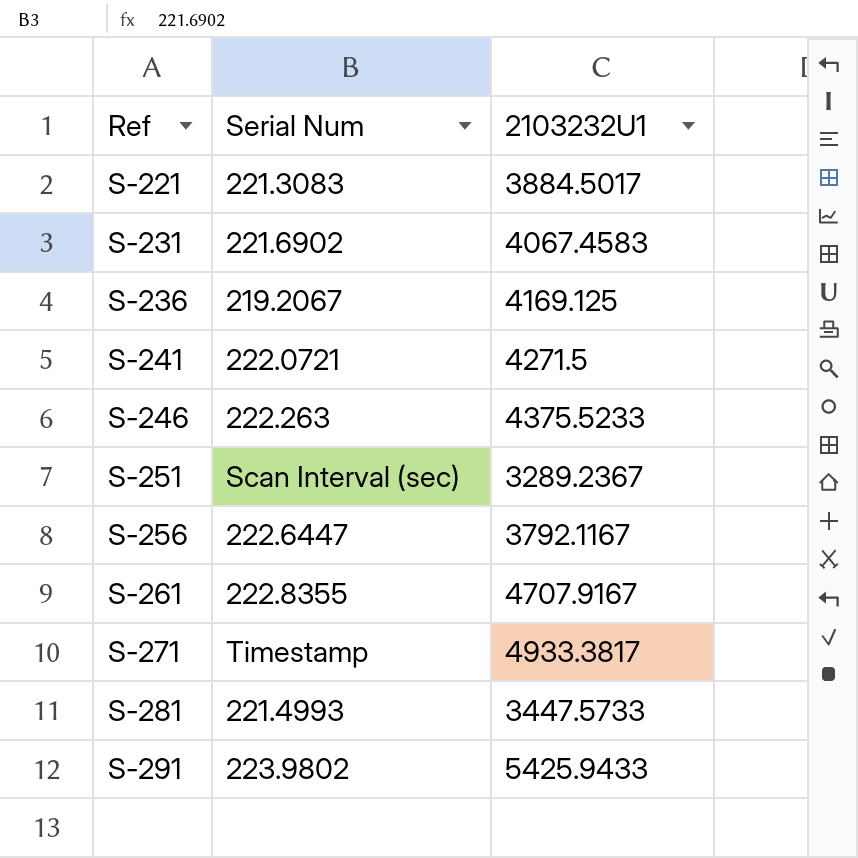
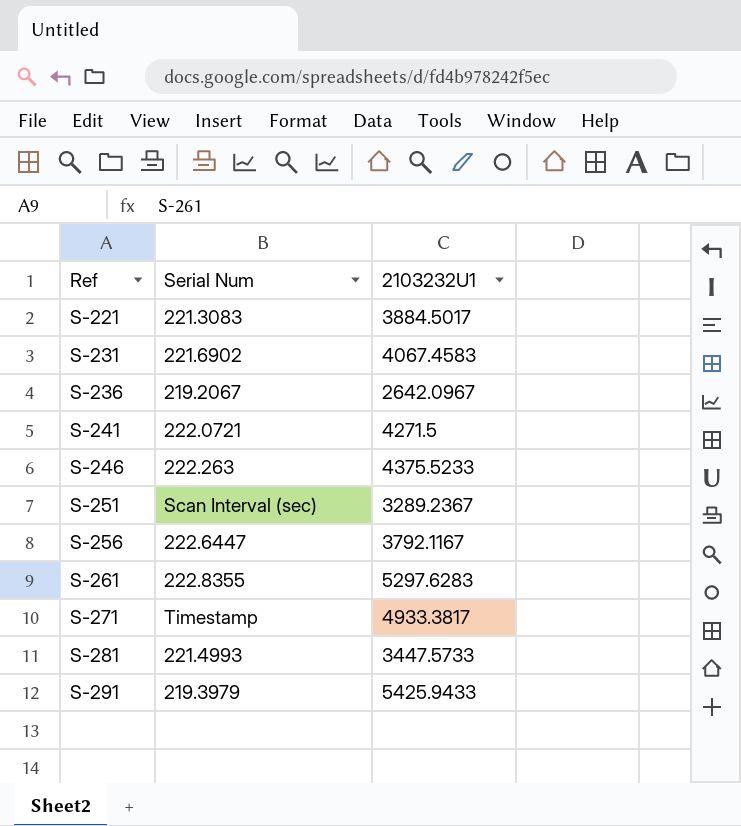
S-236 | 2103232U1: 4169.125 -> 2642.0967
S-261 | 2103232U1: 4707.9167 -> 5297.6283
S-291 | Serial Num: 223.9802 -> 219.3979

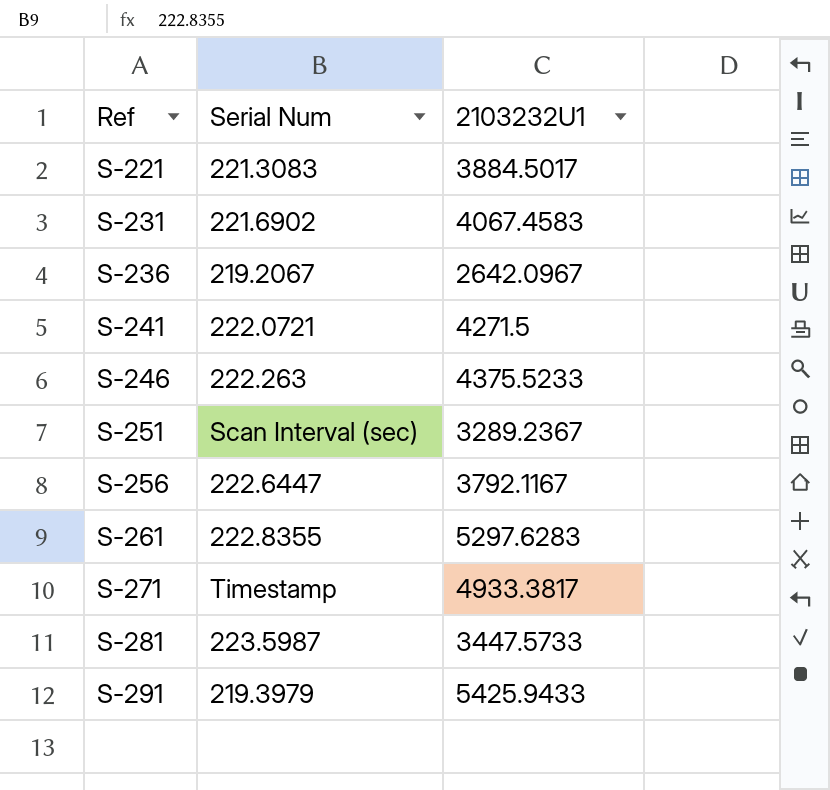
S-281 | Serial Num: 221.4993 -> 223.5987

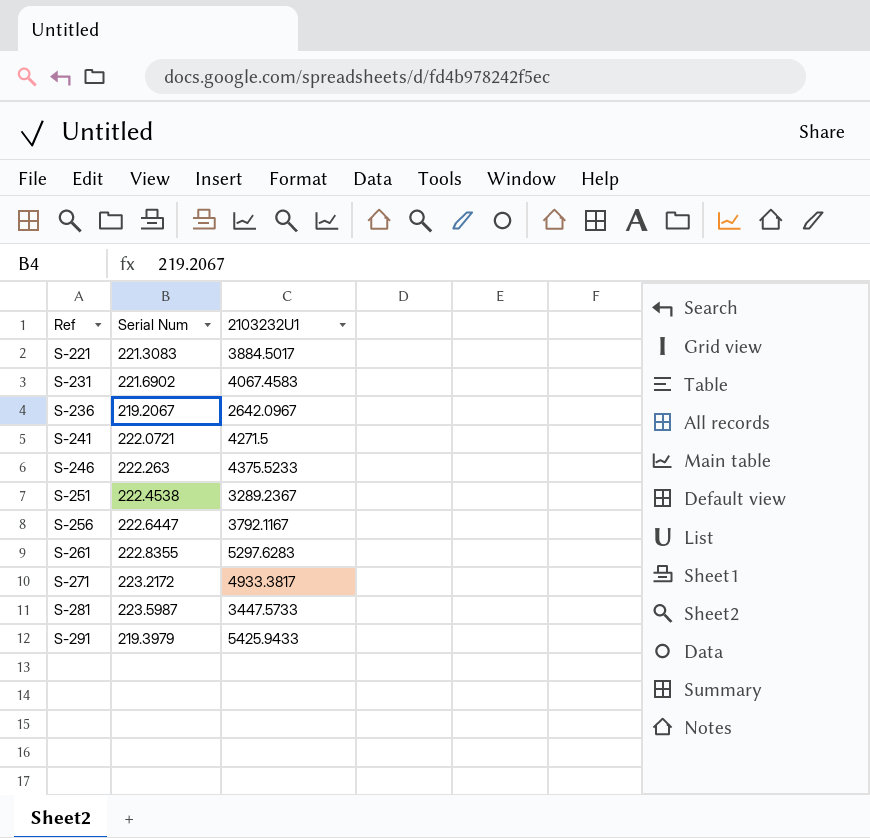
S-251 | Serial Num: Scan Interval (sec) -> 222.4538
S-271 | Serial Num: Timestamp -> 223.2172

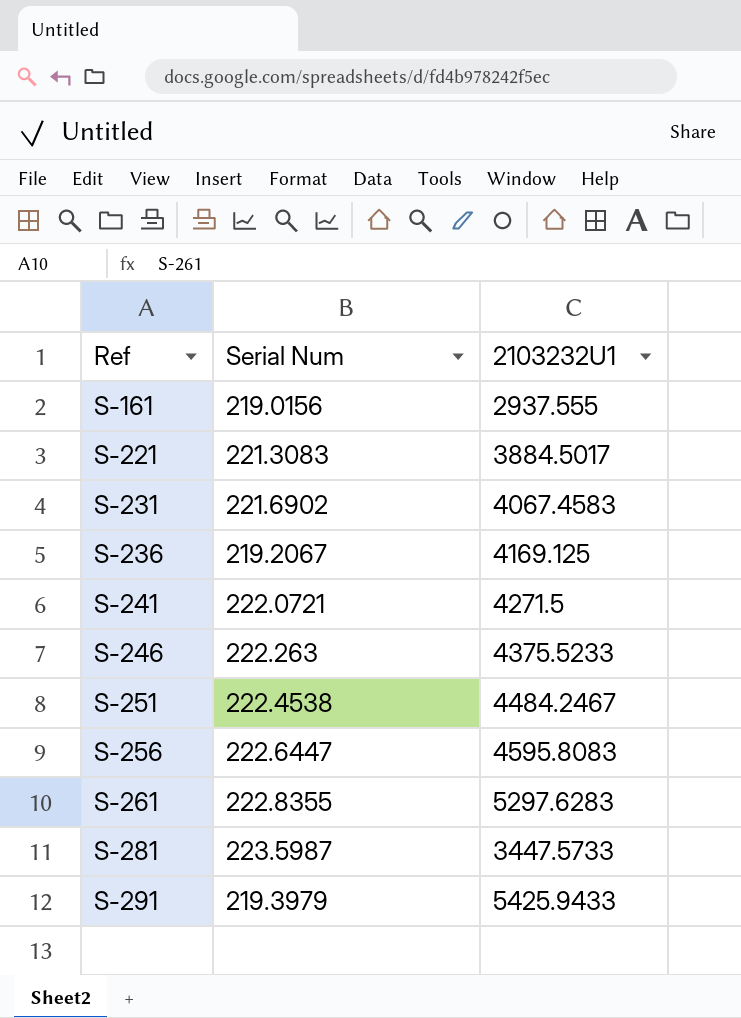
row S-271: 223.2172 | 4933.3817 -> none
row S-161: none -> 219.0156 | 2937.555
S-236 | 2103232U1: 2642.0967 -> 4169.125
S-251 | 2103232U1: 3289.2367 -> 4484.2467
S-256 | 2103232U1: 3792.1167 -> 4595.8083

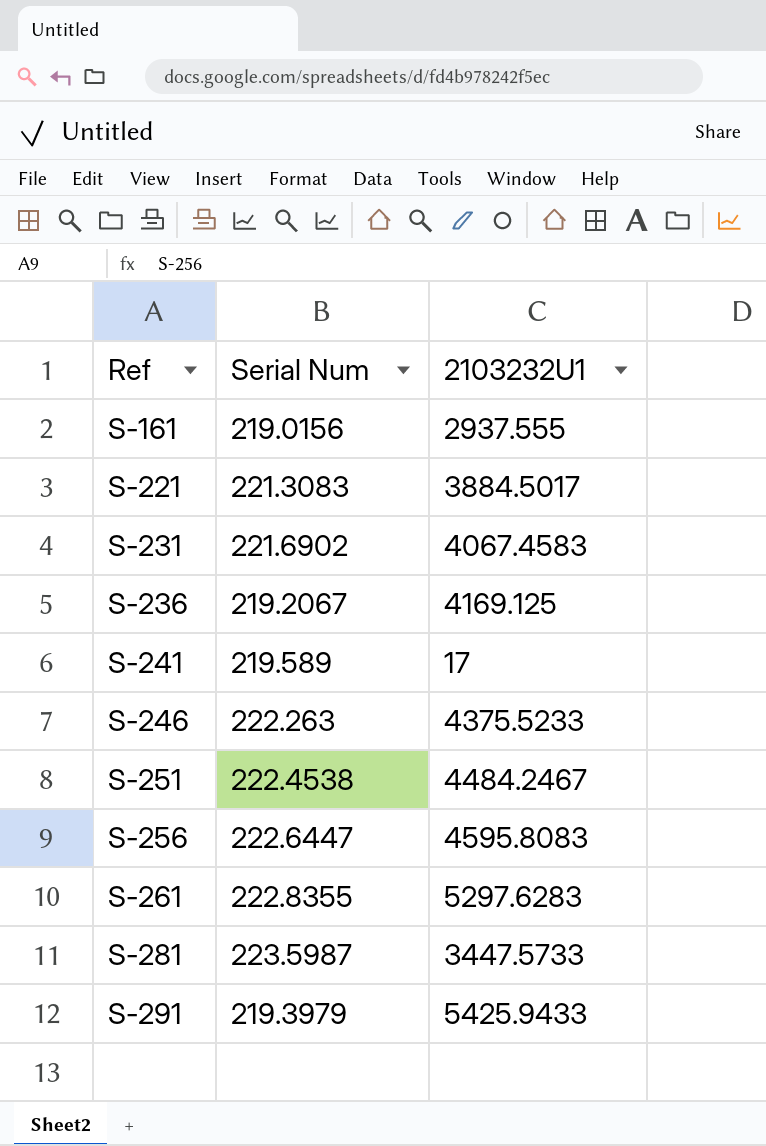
S-241 | Serial Num: 222.0721 -> 219.589
S-241 | 2103232U1: 4271.5 -> 17

